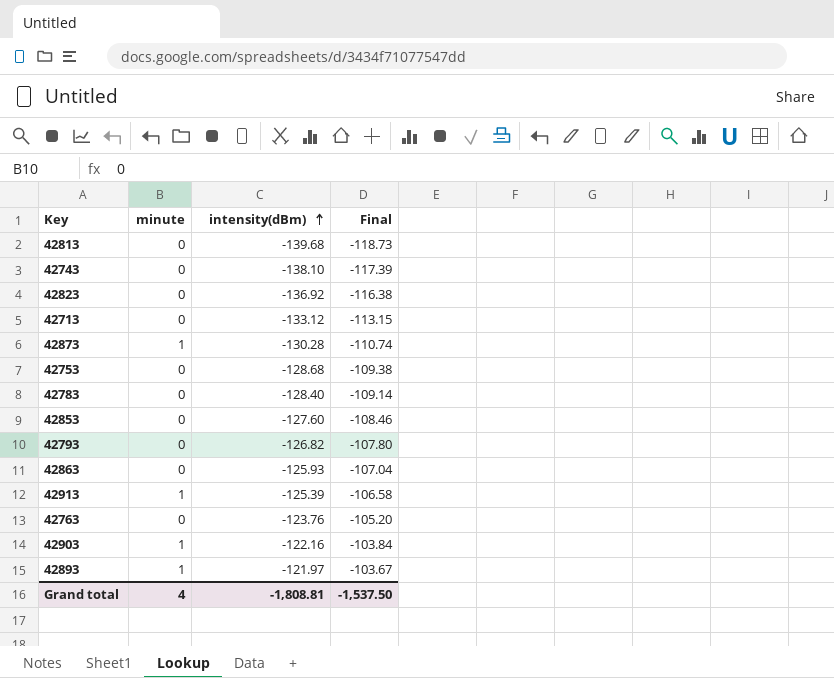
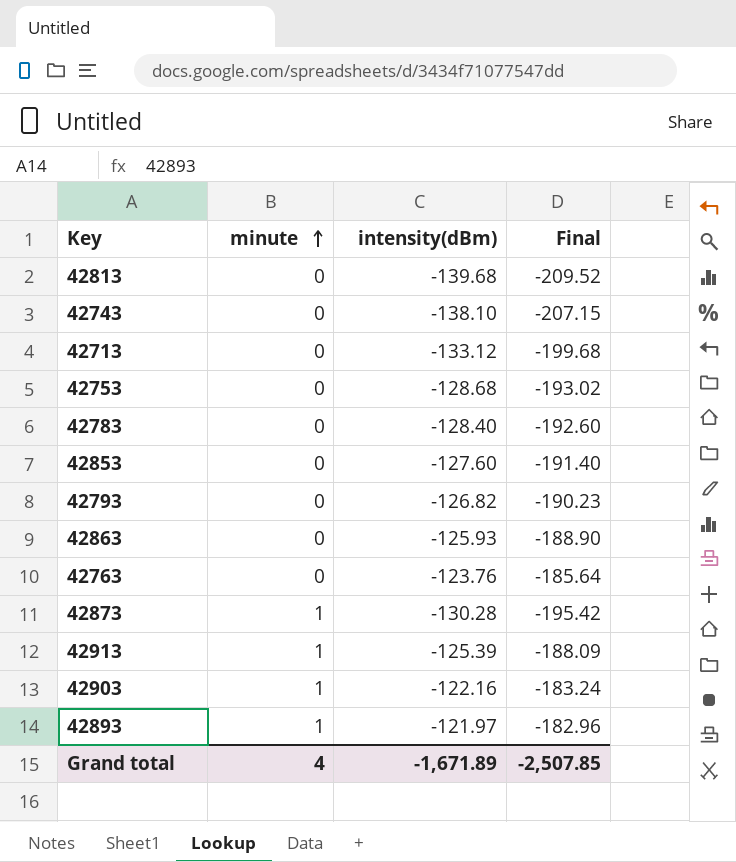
row order: intensity(dBm) ascending -> minute ascending
column Final | formula: [intensity(dBm)] * 0.85 -> [intensity(dBm)] * 1.5
row 42823: 0 | -136.92 | -116.38 -> none
Grand total | intensity(dBm): -1,808.81 -> -1,671.89
Grand total | Final: -1,537.50 -> -2,507.85

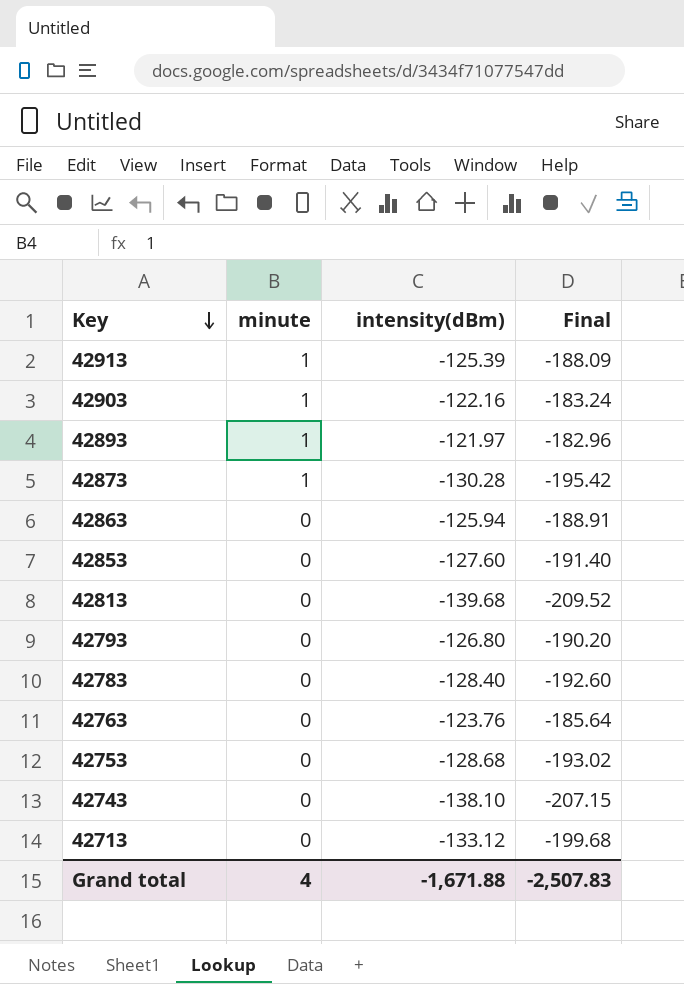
row order: minute ascending -> Key descending
42863 | intensity(dBm): -125.93 -> -125.94
42863 | Final: -188.90 -> -188.91
42793 | intensity(dBm): -126.82 -> -126.80
42793 | Final: -190.23 -> -190.20
Grand total | intensity(dBm): -1,671.89 -> -1,671.88
Grand total | Final: -2,507.85 -> -2,507.83

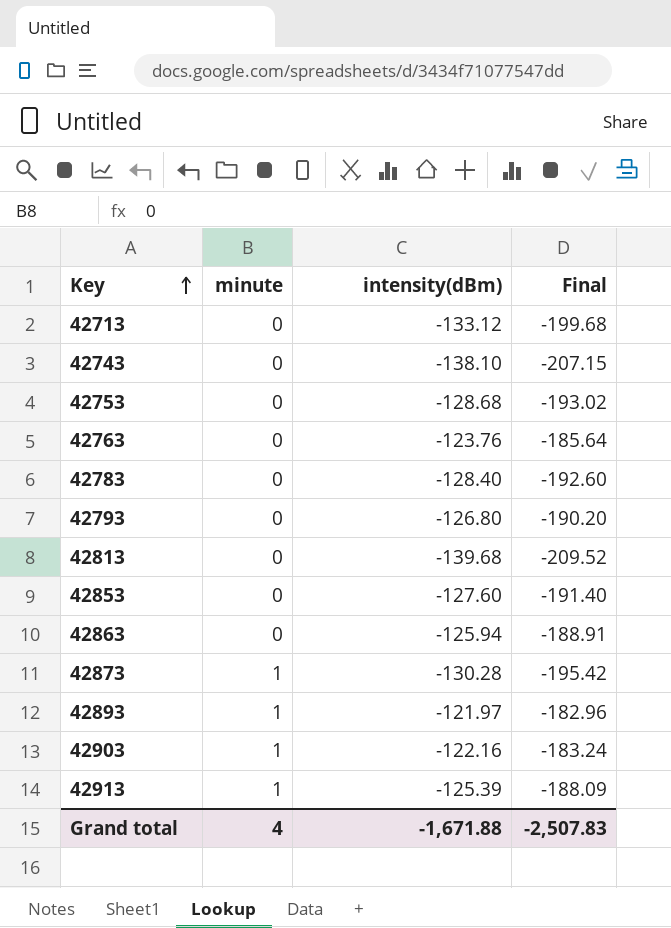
row order: Key descending -> Key ascending

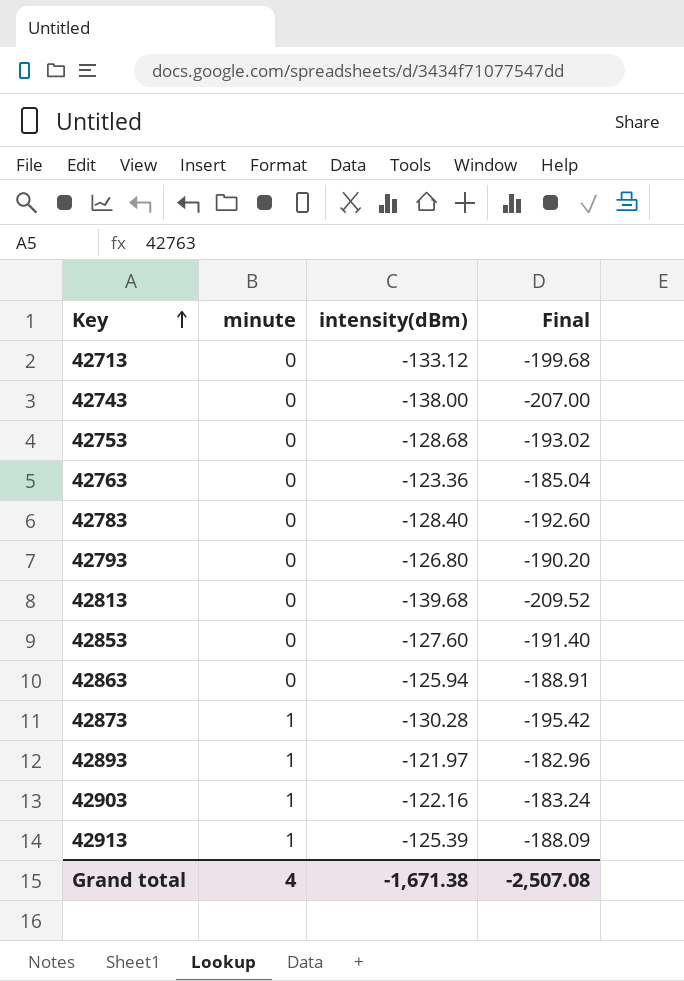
42743 | intensity(dBm): -138.10 -> -138.00
42743 | Final: -207.15 -> -207.00
42763 | intensity(dBm): -123.76 -> -123.36
42763 | Final: -185.64 -> -185.04
Grand total | intensity(dBm): -1,671.88 -> -1,671.38
Grand total | Final: -2,507.83 -> -2,507.08

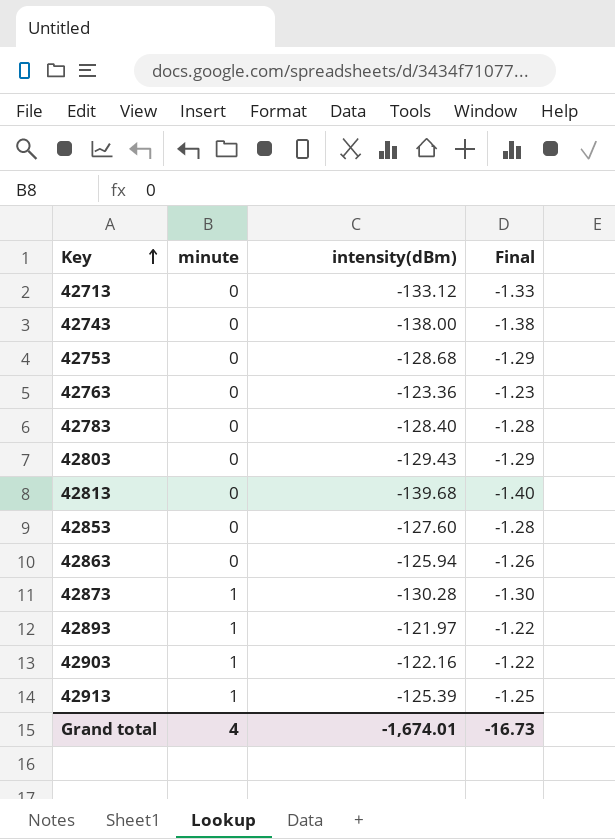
column Final | formula: [intensity(dBm)] * 1.5 -> [intensity(dBm)] * 0.01
row 42793: 0 | -126.80 | -190.20 -> none
row 42803: none -> 0 | -129.43 | -1.29
Grand total | intensity(dBm): -1,671.38 -> -1,674.01
Grand total | Final: -2,507.08 -> -16.73

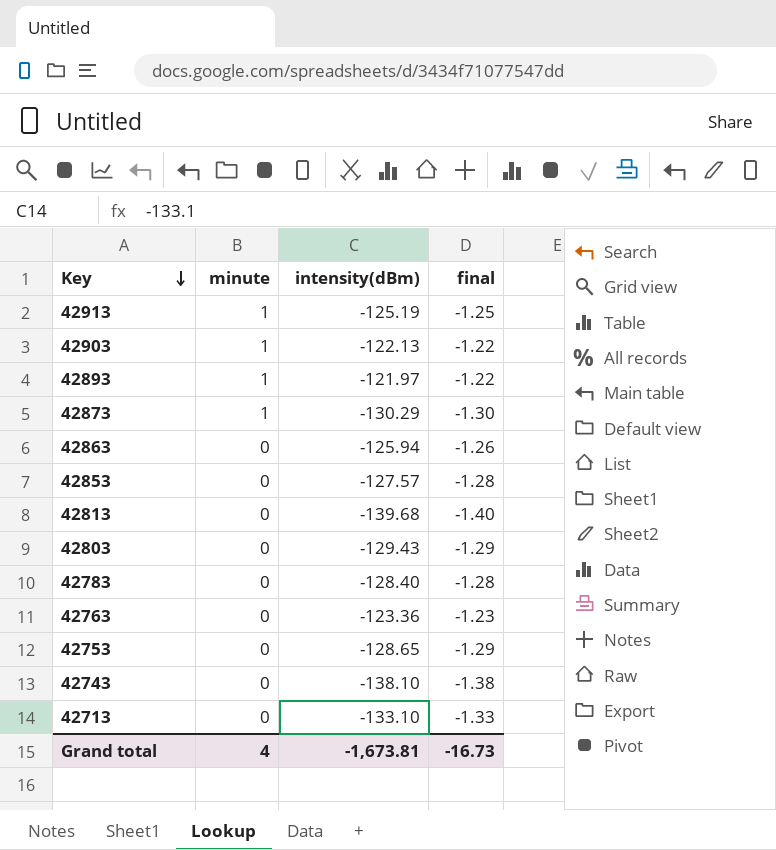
row order: Key ascending -> Key descending
column name: Final -> final
42913 | intensity(dBm): -125.39 -> -125.19
42903 | intensity(dBm): -122.16 -> -122.13
42873 | intensity(dBm): -130.28 -> -130.29
42853 | intensity(dBm): -127.60 -> -127.57
42753 | intensity(dBm): -128.68 -> -128.65
42743 | intensity(dBm): -138.00 -> -138.10
42713 | intensity(dBm): -133.12 -> -133.10
Grand total | intensity(dBm): -1,674.01 -> -1,673.81

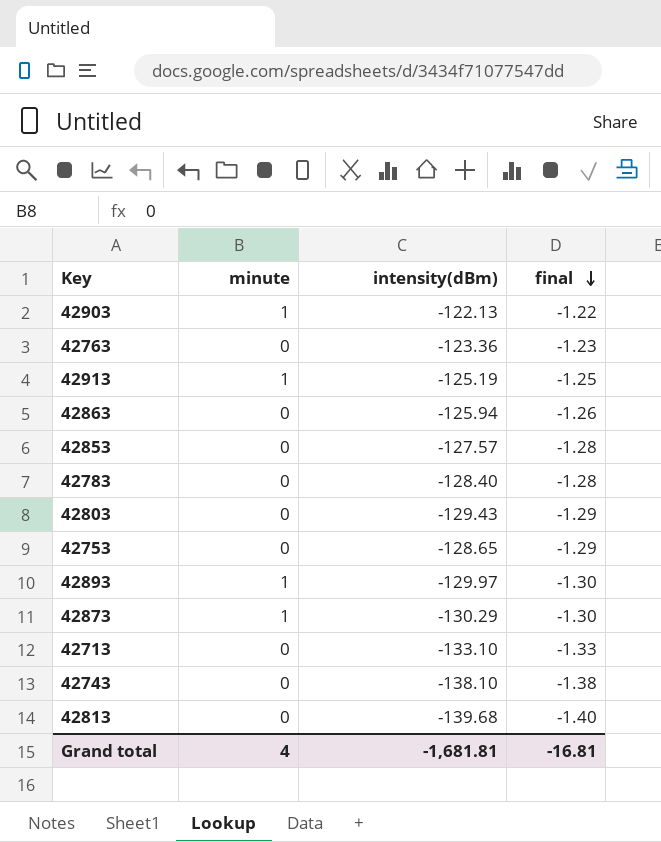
row order: Key descending -> final descending
42893 | intensity(dBm): -121.97 -> -129.97
42893 | final: -1.22 -> -1.30
Grand total | intensity(dBm): -1,673.81 -> -1,681.81
Grand total | final: -16.73 -> -16.81

